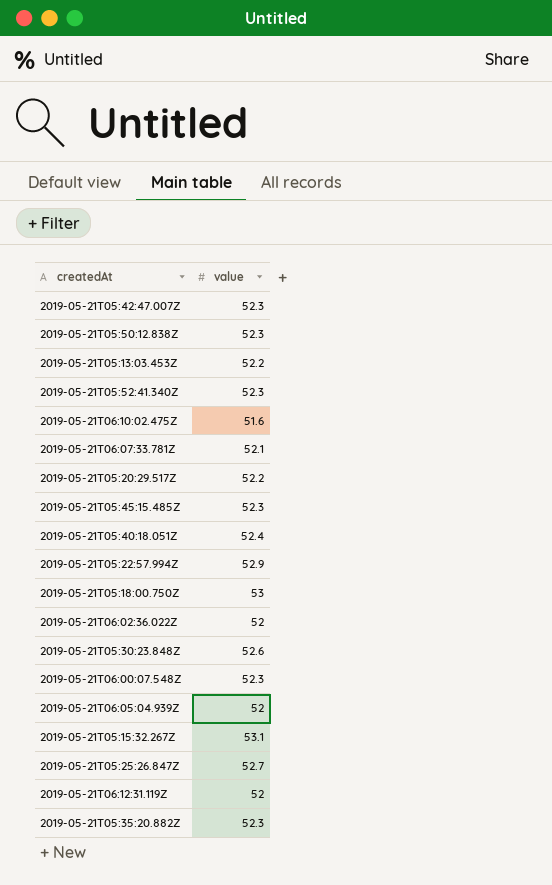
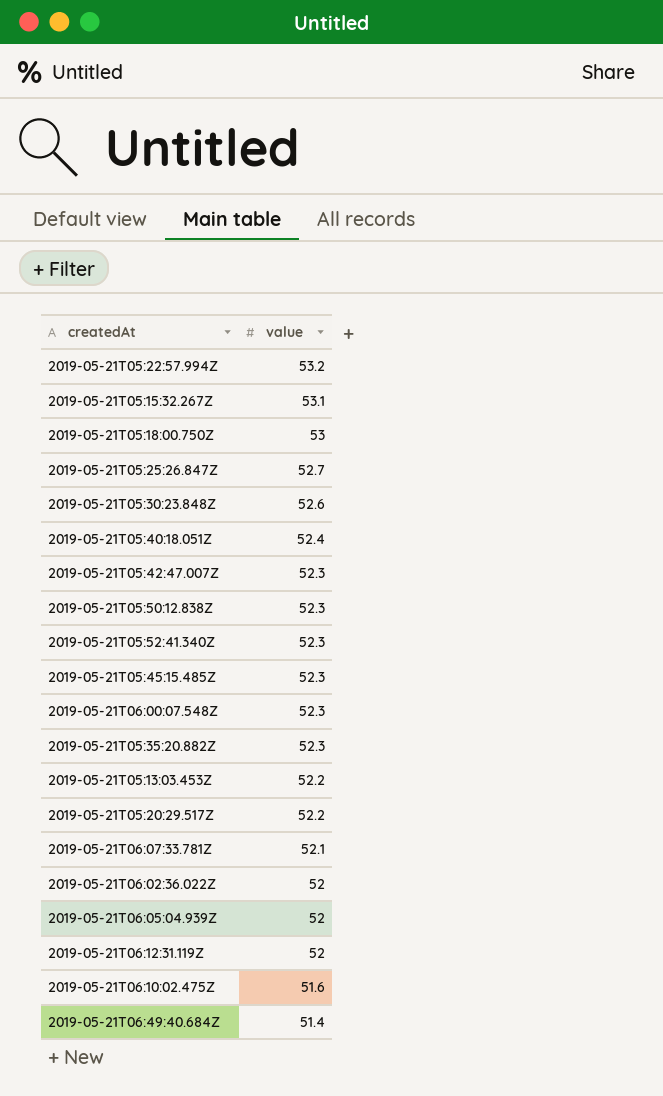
row order: none -> value descending
2019-05-21T05:22:57.994Z | value: 52.9 -> 53.2
row 2019-05-21T06:49:40.684Z: none -> 51.4

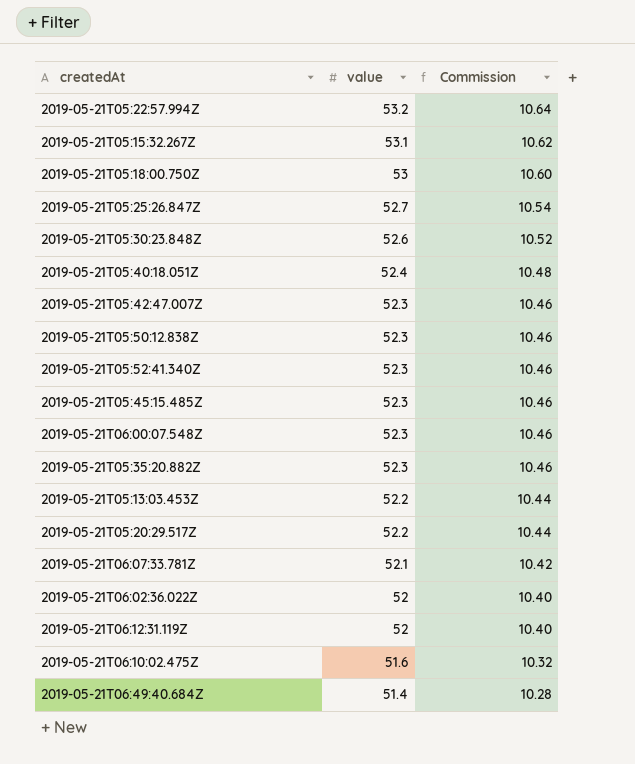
column Commission | formula: none -> [value] * 0.2
row 2019-05-21T06:05:04.939Z: 52 -> none

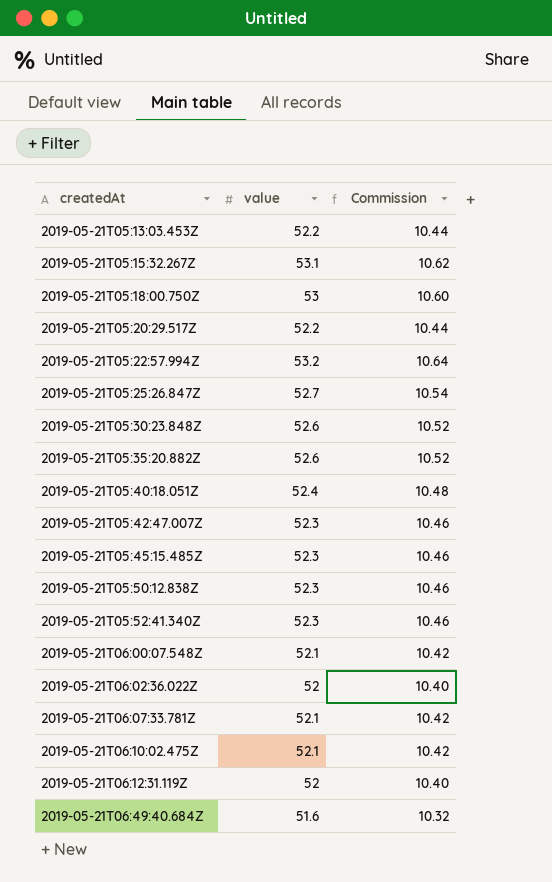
row order: value descending -> createdAt ascending
2019-05-21T05:35:20.882Z | value: 52.3 -> 52.6
2019-05-21T05:35:20.882Z | Commission: 10.46 -> 10.52
2019-05-21T06:00:07.548Z | value: 52.3 -> 52.1
2019-05-21T06:00:07.548Z | Commission: 10.46 -> 10.42
2019-05-21T06:10:02.475Z | value: 51.6 -> 52.1
2019-05-21T06:10:02.475Z | Commission: 10.32 -> 10.42
2019-05-21T06:49:40.684Z | value: 51.4 -> 51.6
2019-05-21T06:49:40.684Z | Commission: 10.28 -> 10.32

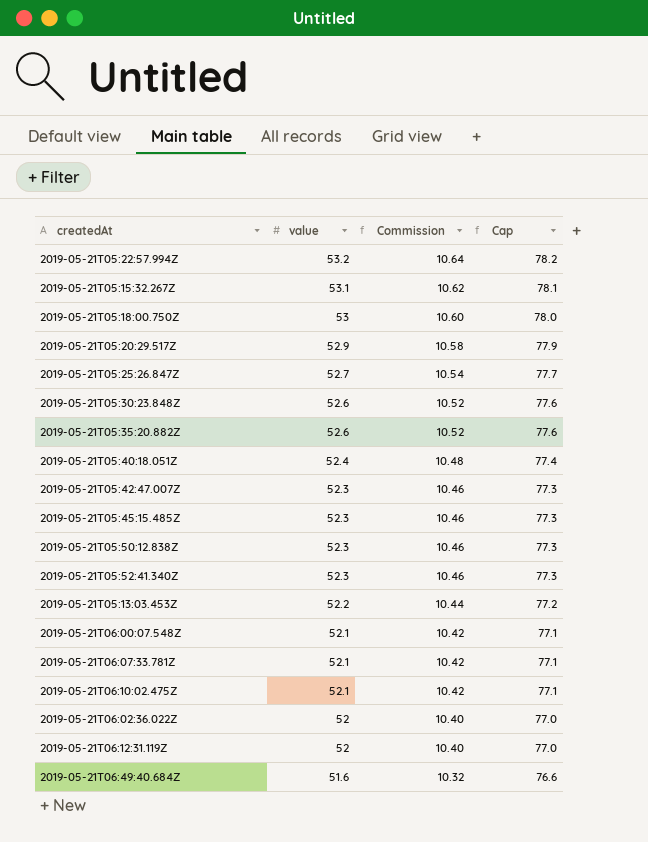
row order: createdAt ascending -> value descending
column Cap | formula: none -> [value] + 25
2019-05-21T05:20:29.517Z | value: 52.2 -> 52.9
2019-05-21T05:20:29.517Z | Commission: 10.44 -> 10.58

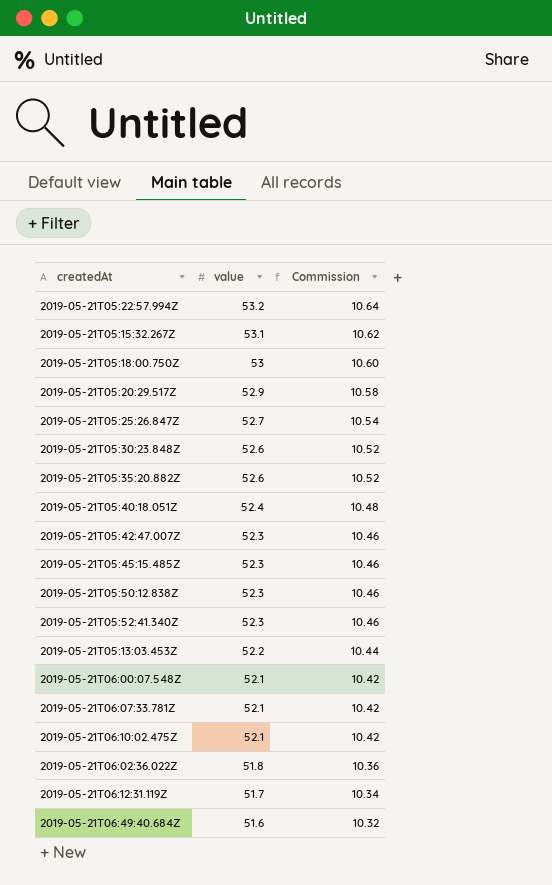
column Cap | formula: [value] + 25 -> none
2019-05-21T06:02:36.022Z | value: 52 -> 51.8
2019-05-21T06:02:36.022Z | Commission: 10.40 -> 10.36
2019-05-21T06:12:31.119Z | value: 52 -> 51.7
2019-05-21T06:12:31.119Z | Commission: 10.40 -> 10.34

